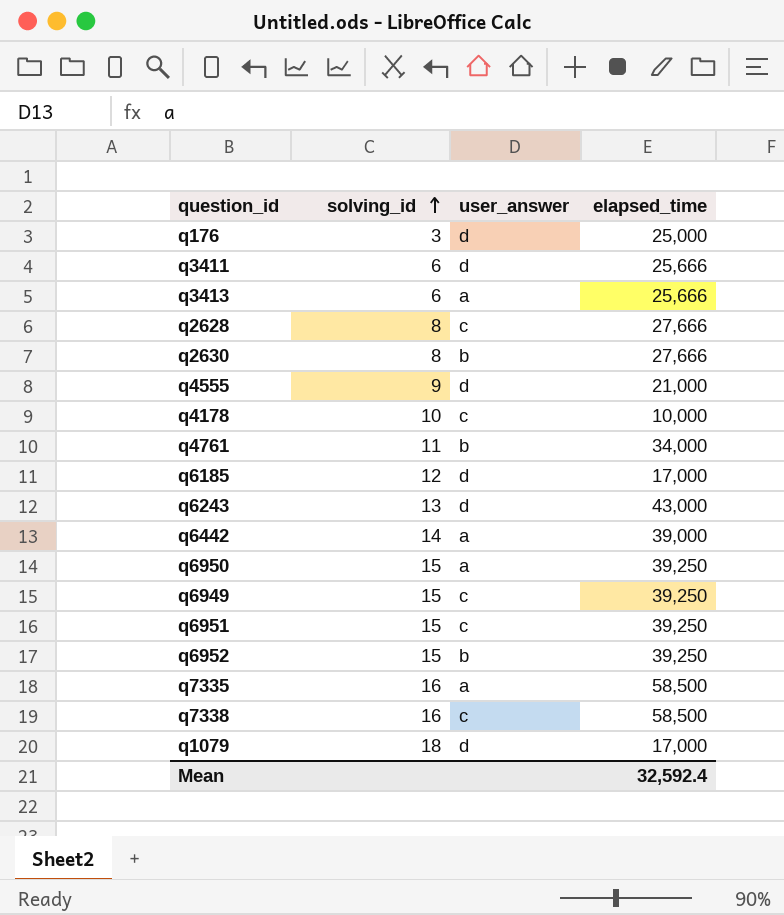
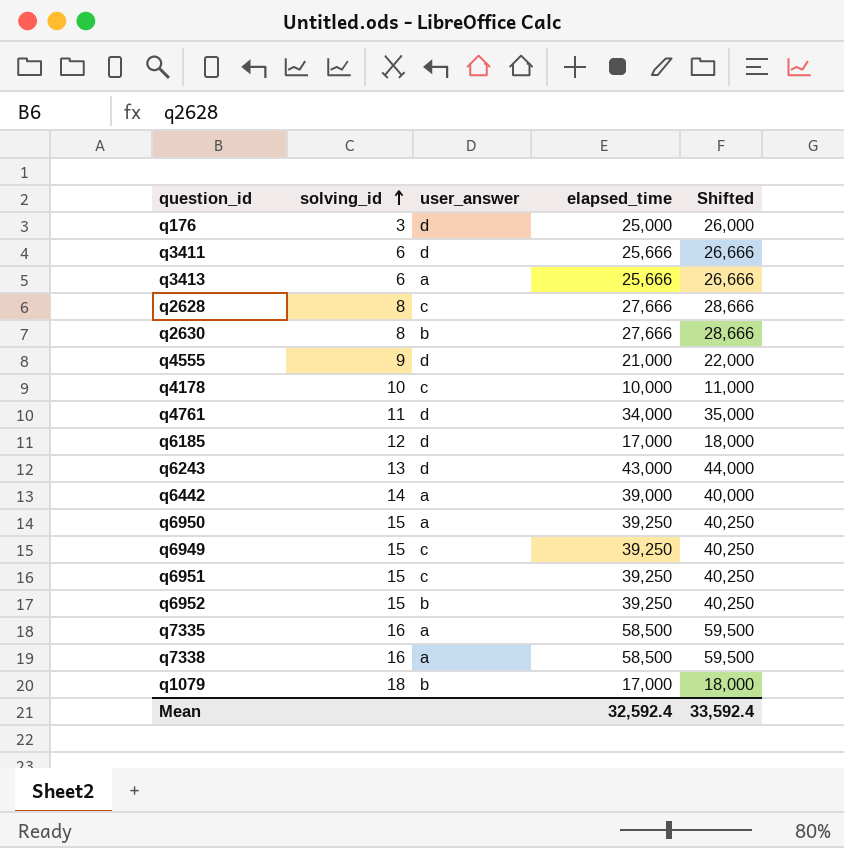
column Shifted | formula: none -> [elapsed_time] + 1000
q4761 | user_answer: b -> d
q7338 | user_answer: c -> a
q1079 | user_answer: d -> b

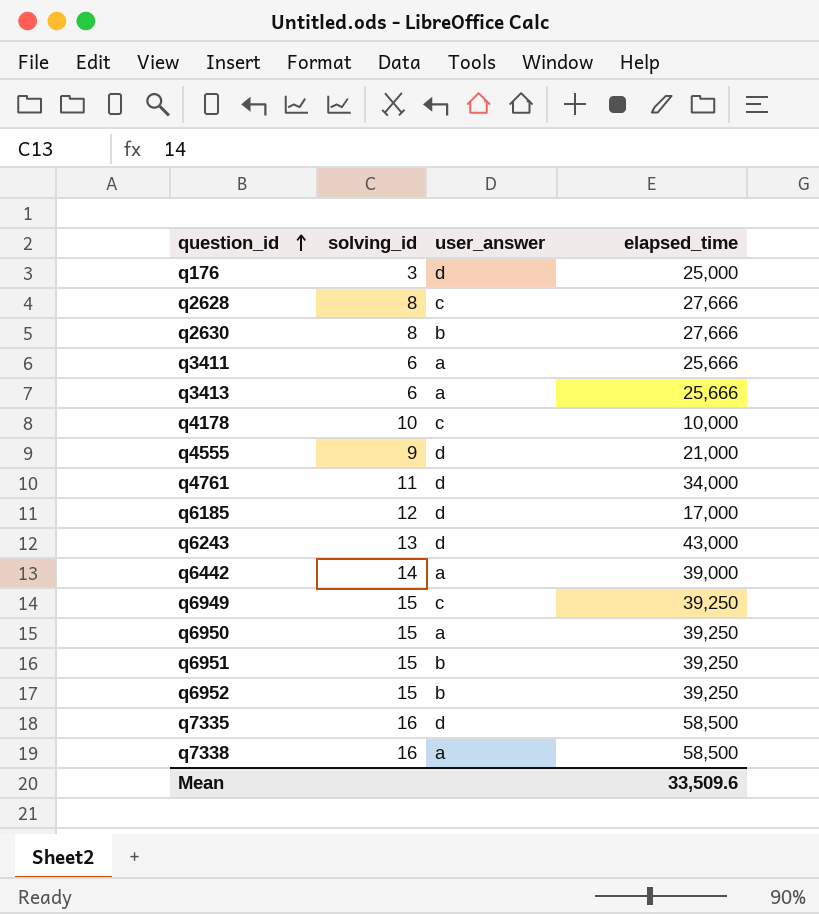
row order: solving_id ascending -> question_id ascending
column Shifted | formula: [elapsed_time] + 1000 -> none
row q1079: 18 | b | 17,000 | 18,000 -> none
q3411 | user_answer: d -> a
q6951 | user_answer: c -> b
q7335 | user_answer: a -> d
Mean | elapsed_time: 32,592.4 -> 33,509.6

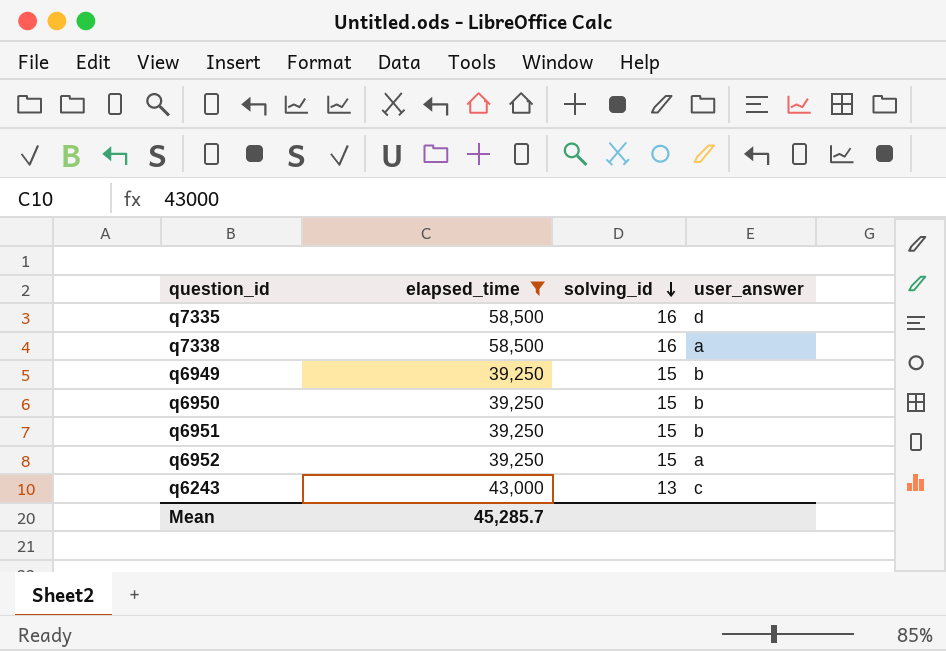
filter: none -> elapsed_time >= 39,250
row order: question_id ascending -> solving_id descending
column elapsed_time | position: 4 -> 2
q6949 | user_answer: c -> b
q6950 | user_answer: a -> b
q6952 | user_answer: b -> a
q6243 | user_answer: d -> c
Mean | elapsed_time: 33,509.6 -> 45,285.7

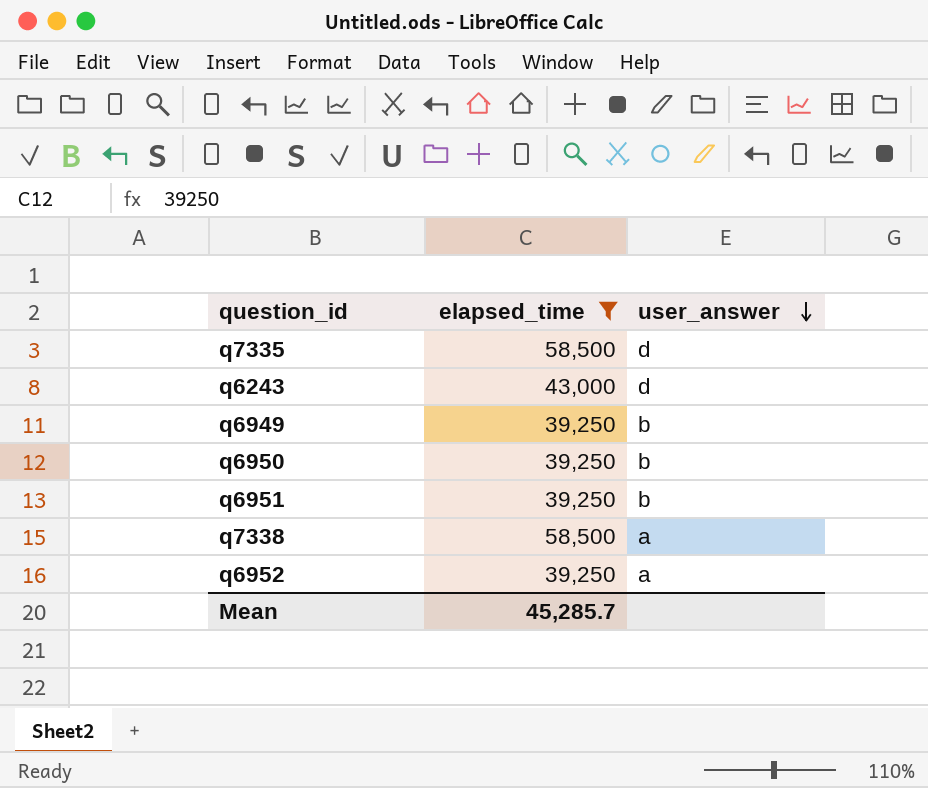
row order: solving_id descending -> user_answer descending
column solving_id | position: 3 -> none
q6243 | user_answer: c -> d

